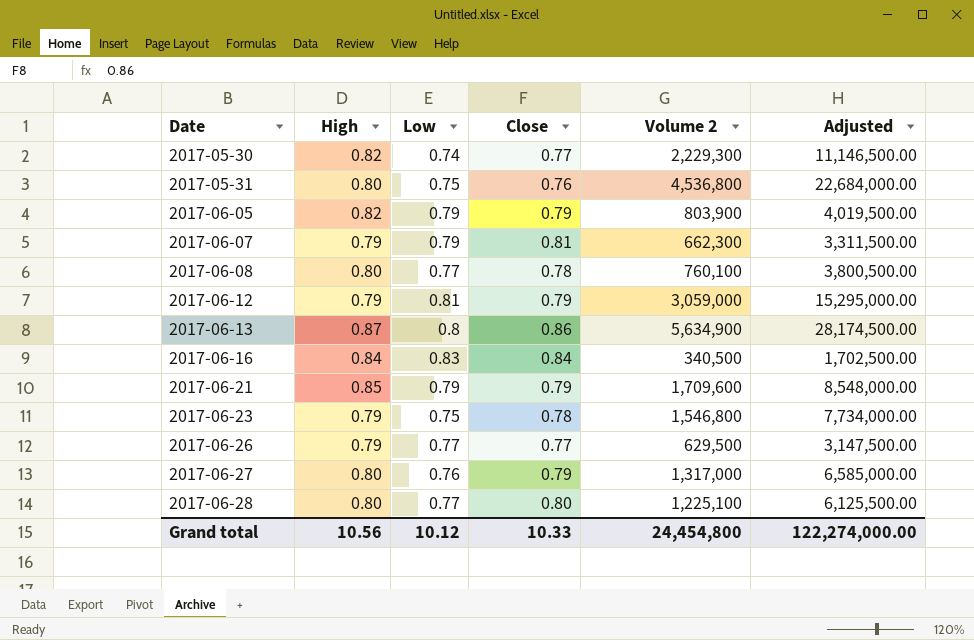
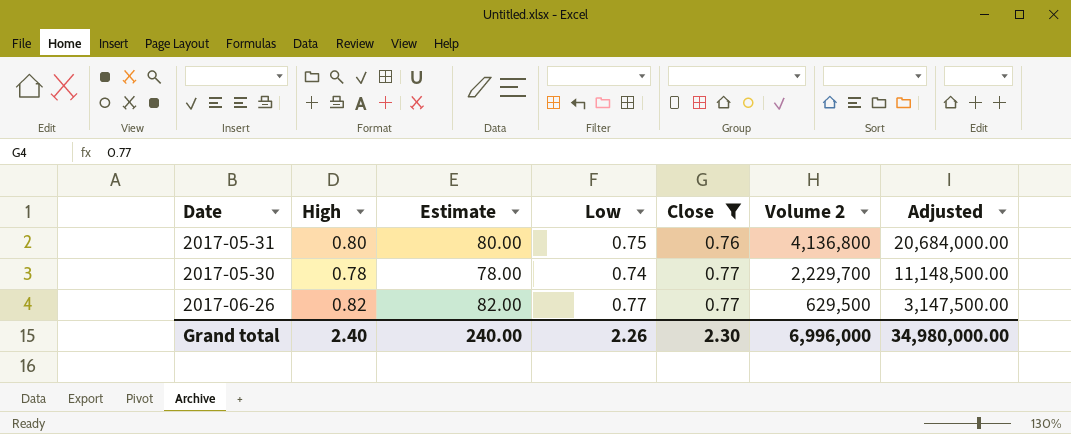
filter: none -> Close <= 0.77
row order: Date ascending -> Close ascending
column Estimate | formula: none -> [High] * 100
2017-05-31 | Volume 2: 4,536,800 -> 4,136,800
2017-05-31 | Adjusted: 22,684,000.00 -> 20,684,000.00
2017-05-30 | High: 0.82 -> 0.78
2017-05-30 | Volume 2: 2,229,300 -> 2,229,700
2017-05-30 | Adjusted: 11,146,500.00 -> 11,148,500.00
2017-06-26 | High: 0.79 -> 0.82
Grand total | High: 10.56 -> 2.40
Grand total | Low: 10.12 -> 2.26
Grand total | Close: 10.33 -> 2.30
Grand total | Volume 2: 24,454,800 -> 6,996,000
Grand total | Adjusted: 122,274,000.00 -> 34,980,000.00

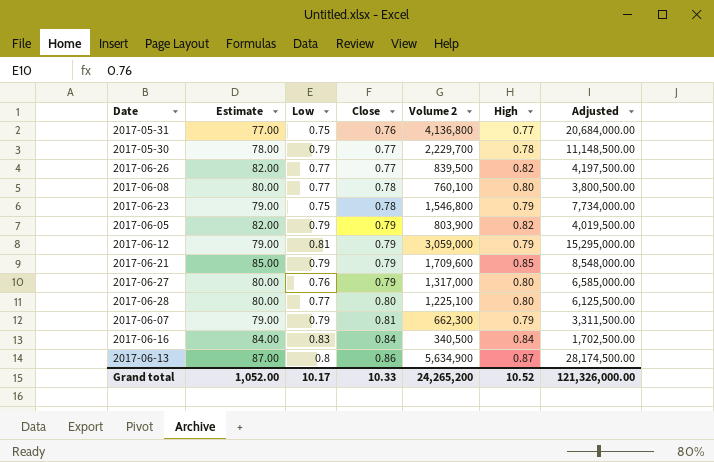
filter: Close <= 0.77 -> none
column High | position: 2 -> 6
2017-05-31 | Estimate: 80.00 -> 77.00
2017-05-31 | High: 0.80 -> 0.77
2017-05-30 | Low: 0.74 -> 0.79
2017-06-26 | Volume 2: 629,500 -> 839,500
2017-06-26 | Adjusted: 3,147,500.00 -> 4,197,500.00
Grand total | Estimate: 240.00 -> 1,052.00
Grand total | Low: 2.26 -> 10.17
Grand total | Close: 2.30 -> 10.33
Grand total | Volume 2: 6,996,000 -> 24,265,200
Grand total | High: 2.40 -> 10.52
Grand total | Adjusted: 34,980,000.00 -> 121,326,000.00

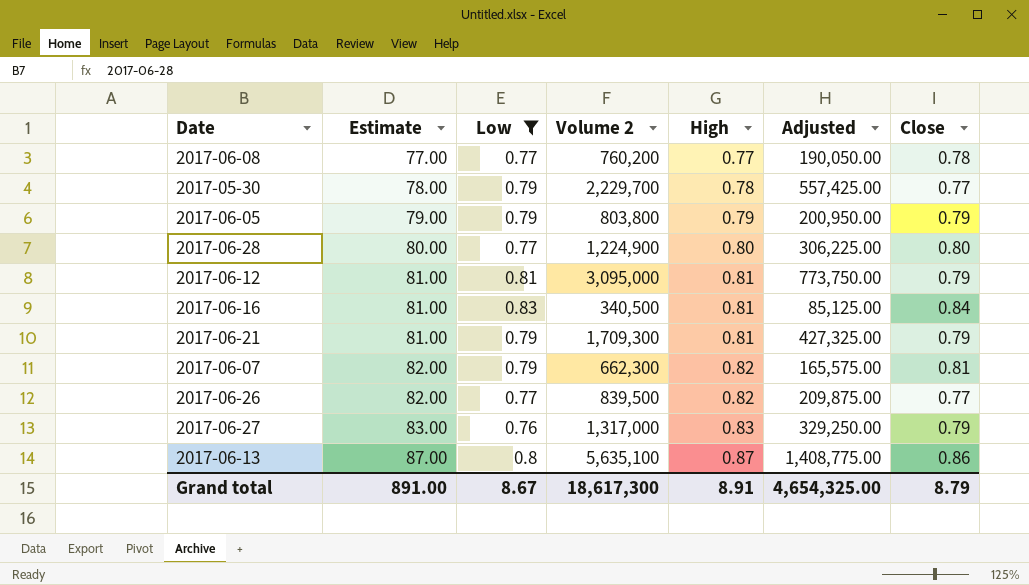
filter: none -> Low != 0.75
row order: Close ascending -> Estimate ascending
column Adjusted | formula: [Volume 2] * 5 -> [Volume 2] * 0.25
column Close | position: 4 -> 7
2017-06-08 | Estimate: 80.00 -> 77.00
2017-06-08 | Volume 2: 760,100 -> 760,200
2017-06-08 | High: 0.80 -> 0.77
2017-06-05 | Estimate: 82.00 -> 79.00
2017-06-05 | Volume 2: 803,900 -> 803,800
2017-06-05 | High: 0.82 -> 0.79
2017-06-28 | Volume 2: 1,225,100 -> 1,224,900
2017-06-12 | Estimate: 79.00 -> 81.00
2017-06-12 | Volume 2: 3,059,000 -> 3,095,000
2017-06-12 | High: 0.79 -> 0.81
2017-06-16 | Estimate: 84.00 -> 81.00
2017-06-16 | High: 0.84 -> 0.81
2017-06-21 | Estimate: 85.00 -> 81.00
2017-06-21 | Volume 2: 1,709,600 -> 1,709,300
2017-06-21 | High: 0.85 -> 0.81
2017-06-07 | Estimate: 79.00 -> 82.00
2017-06-07 | High: 0.79 -> 0.82
2017-06-27 | Estimate: 80.00 -> 83.00
2017-06-27 | High: 0.80 -> 0.83
2017-06-13 | Volume 2: 5,634,900 -> 5,635,100
Grand total | Estimate: 1,052.00 -> 891.00
Grand total | Low: 10.17 -> 8.67
Grand total | Volume 2: 24,265,200 -> 18,617,300
Grand total | High: 10.52 -> 8.91
Grand total | Adjusted: 121,326,000.00 -> 4,654,325.00
Grand total | Close: 10.33 -> 8.79

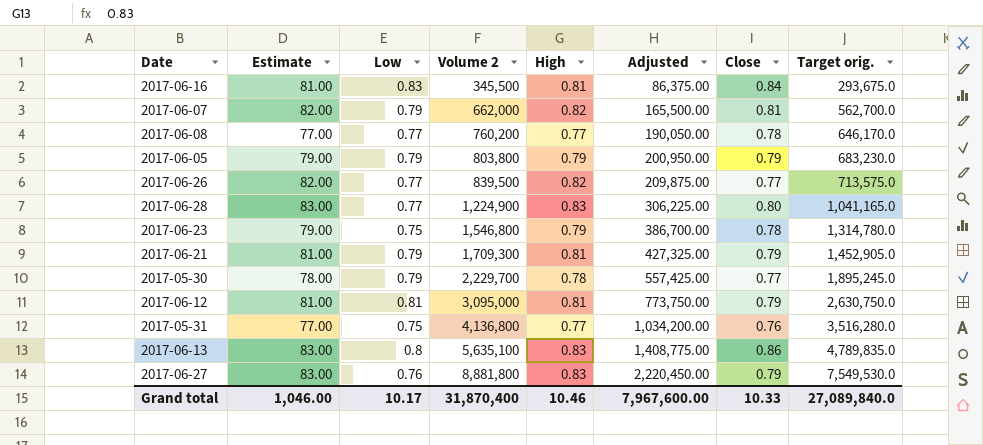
filter: Low != 0.75 -> none
row order: Estimate ascending -> Volume 2 ascending
column Target orig. | formula: none -> [Volume 2] * 0.85
2017-06-16 | Volume 2: 340,500 -> 345,500
2017-06-16 | Adjusted: 85,125.00 -> 86,375.00
2017-06-07 | Volume 2: 662,300 -> 662,000
2017-06-07 | Adjusted: 165,575.00 -> 165,500.00
2017-06-28 | Estimate: 80.00 -> 83.00
2017-06-28 | High: 0.80 -> 0.83
2017-06-13 | Estimate: 87.00 -> 83.00
2017-06-13 | High: 0.87 -> 0.83
2017-06-27 | Volume 2: 1,317,000 -> 8,881,800
2017-06-27 | Adjusted: 329,250.00 -> 2,220,450.00
Grand total | Estimate: 891.00 -> 1,046.00
Grand total | Low: 8.67 -> 10.17
Grand total | Volume 2: 18,617,300 -> 31,870,400
Grand total | High: 8.91 -> 10.46
Grand total | Adjusted: 4,654,325.00 -> 7,967,600.00
Grand total | Close: 8.79 -> 10.33

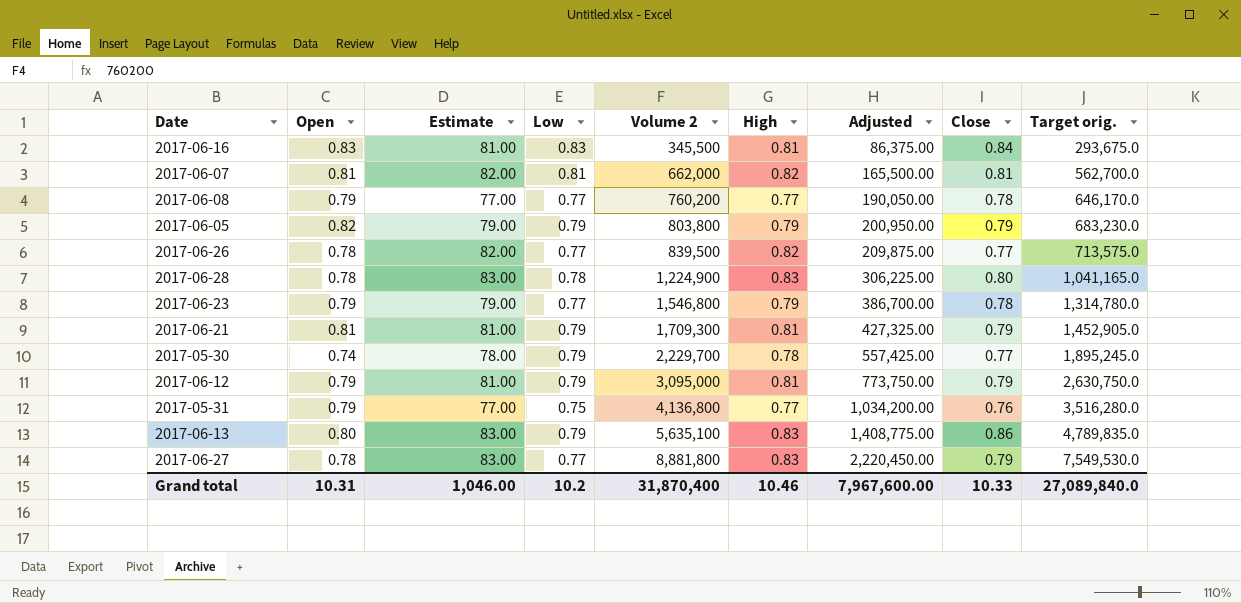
column Open | position: none -> 2
2017-06-07 | Low: 0.79 -> 0.81
2017-06-28 | Low: 0.77 -> 0.78
2017-06-23 | Low: 0.75 -> 0.77
2017-06-12 | Low: 0.81 -> 0.79
2017-06-13 | Low: 0.8 -> 0.79
2017-06-27 | Low: 0.76 -> 0.77
Grand total | Low: 10.17 -> 10.2

